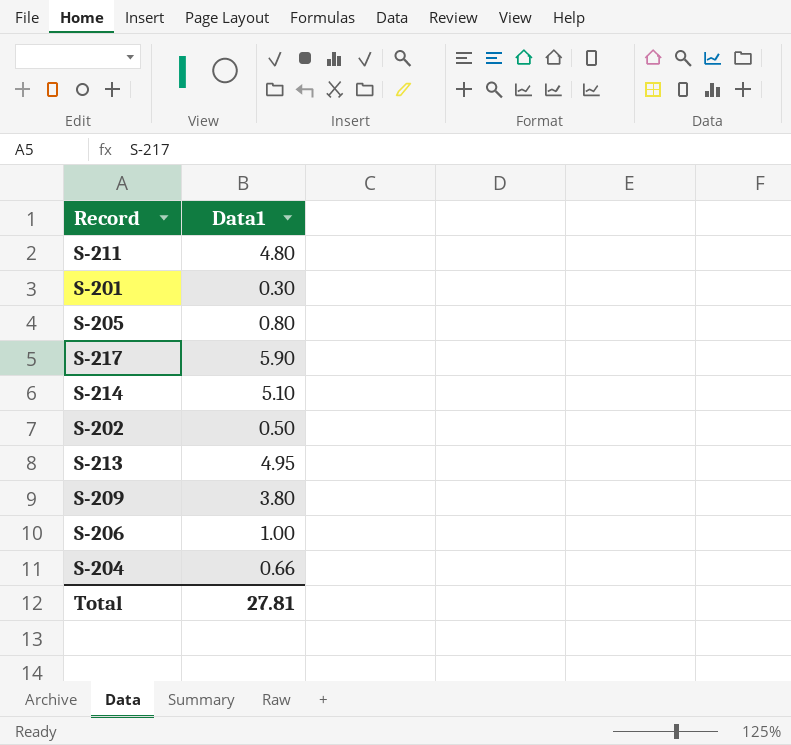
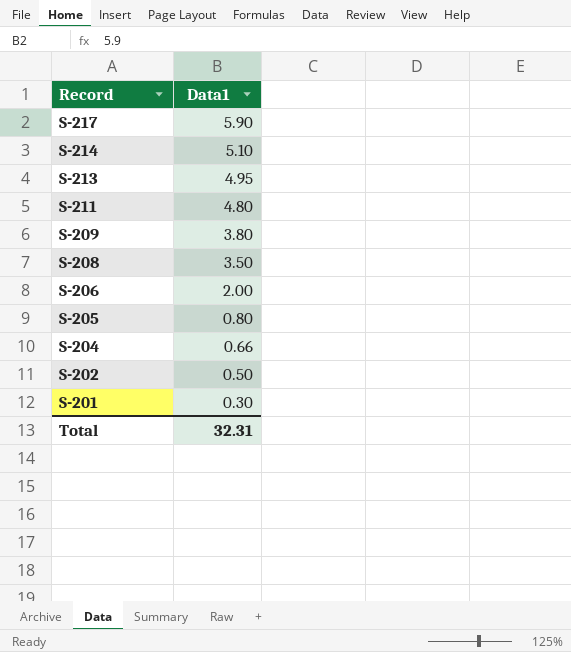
row order: none -> Record descending
row S-208: none -> 3.50
S-206 | Data1: 1.00 -> 2.00
Total | Data1: 27.81 -> 32.31

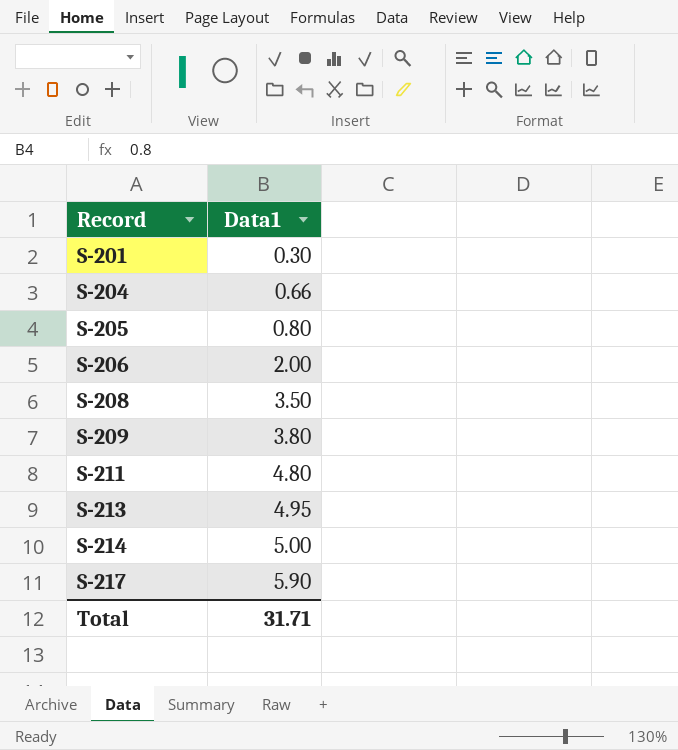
row order: Record descending -> Record ascending
row S-202: 0.50 -> none
S-214 | Data1: 5.10 -> 5.00
Total | Data1: 32.31 -> 31.71

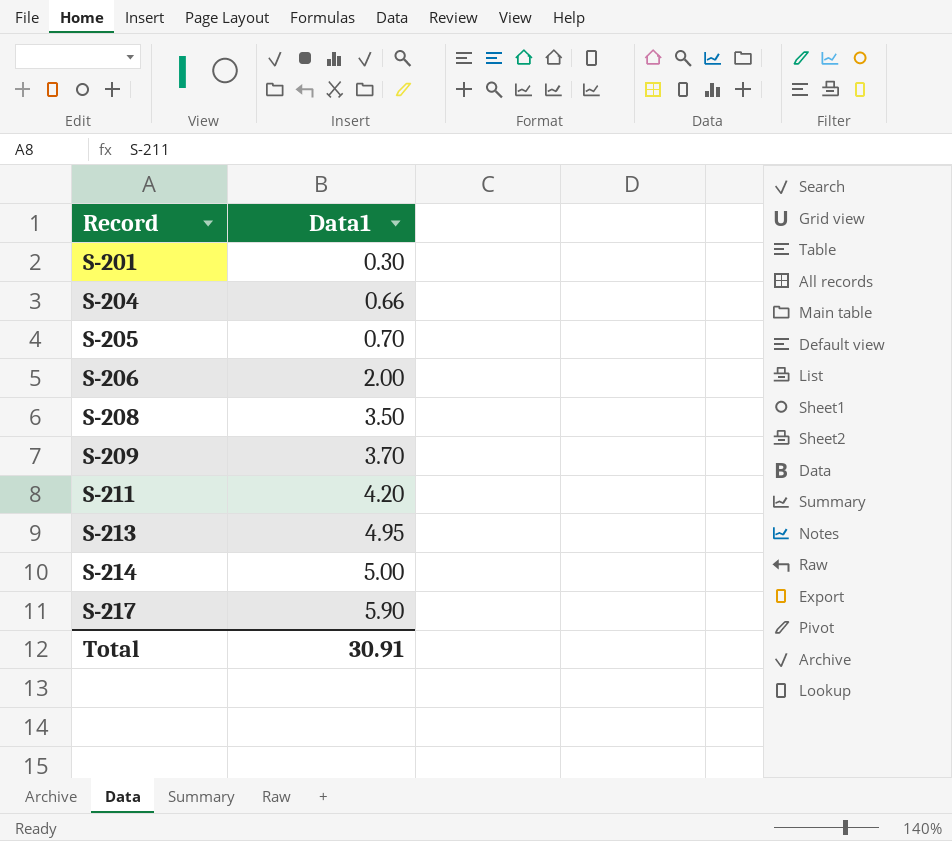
S-205 | Data1: 0.80 -> 0.70
S-209 | Data1: 3.80 -> 3.70
S-211 | Data1: 4.80 -> 4.20
Total | Data1: 31.71 -> 30.91

